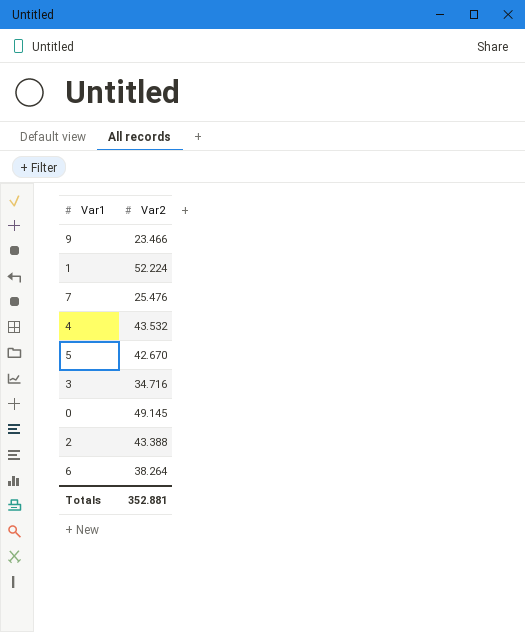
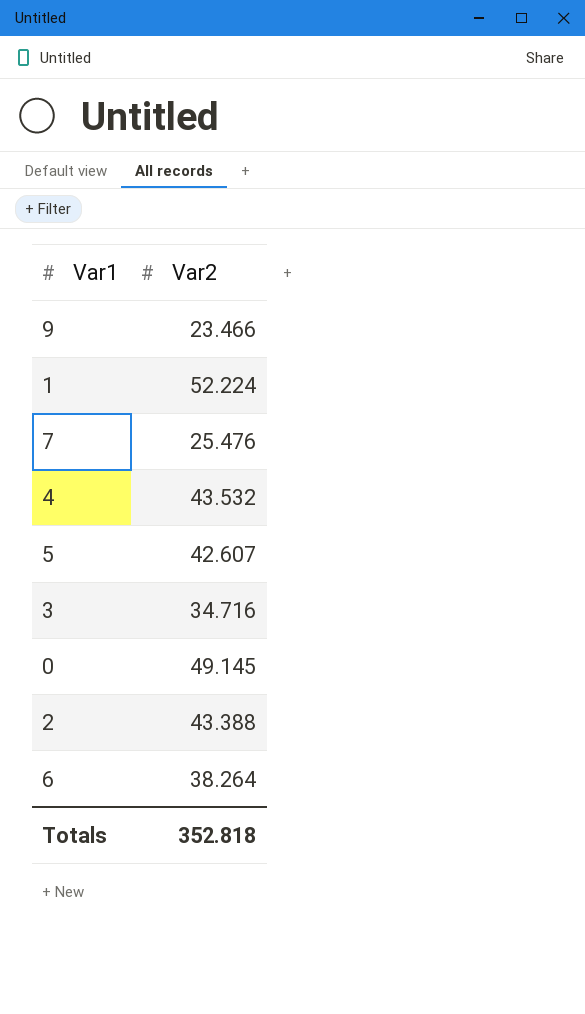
5 | Var2: 42.670 -> 42.607
Totals | Var2: 352.881 -> 352.818

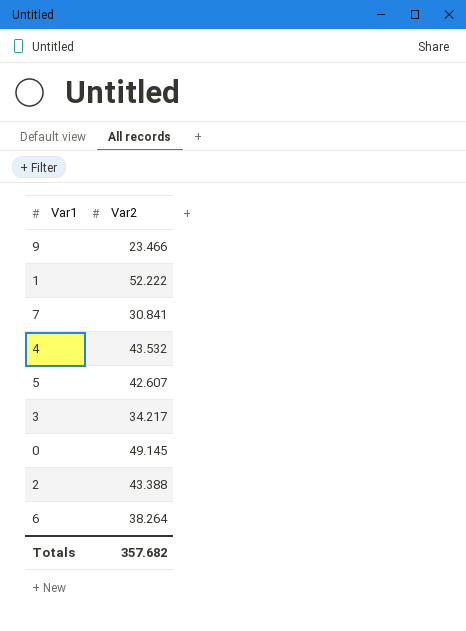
1 | Var2: 52.224 -> 52.222
7 | Var2: 25.476 -> 30.841
3 | Var2: 34.716 -> 34.217
Totals | Var2: 352.818 -> 357.682

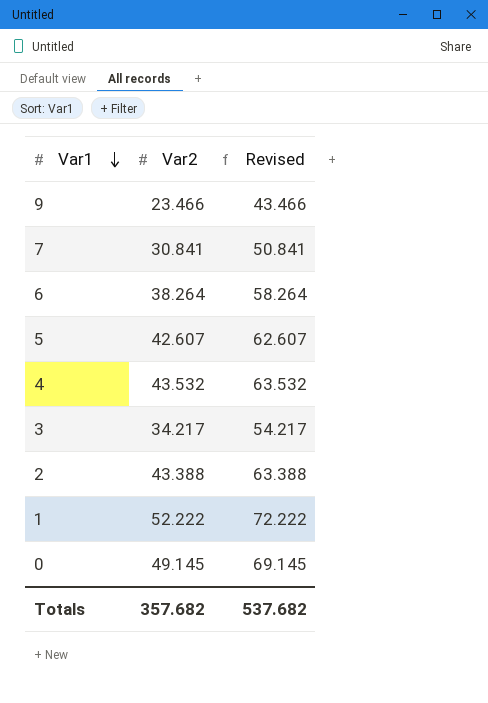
row order: none -> Var1 descending
column Revised | formula: none -> [Var2] + 20

